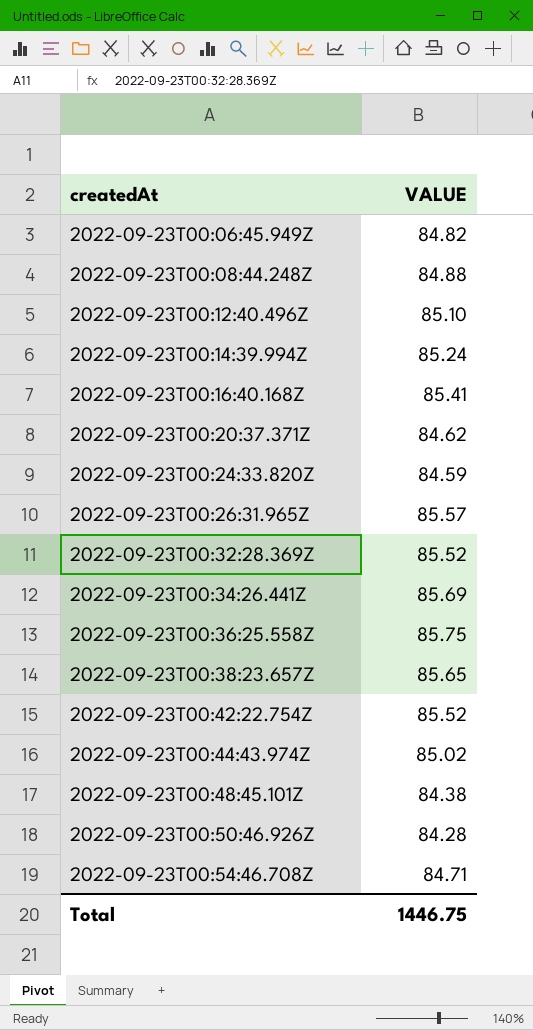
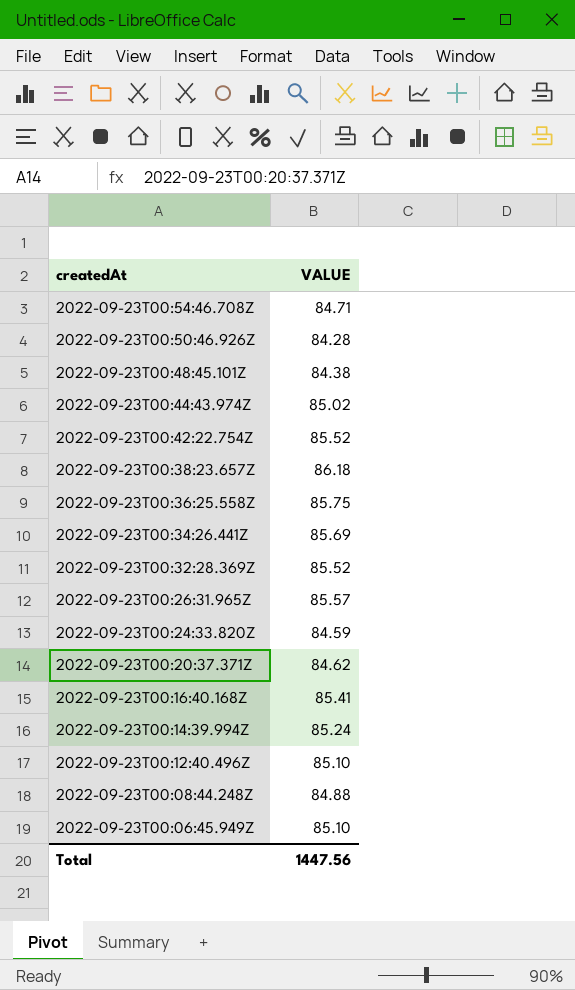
row order: createdAt ascending -> createdAt descending
2022-09-23T00:38:23.657Z | VALUE: 85.65 -> 86.18
2022-09-23T00:06:45.949Z | VALUE: 84.82 -> 85.10
Total | VALUE: 1446.75 -> 1447.56

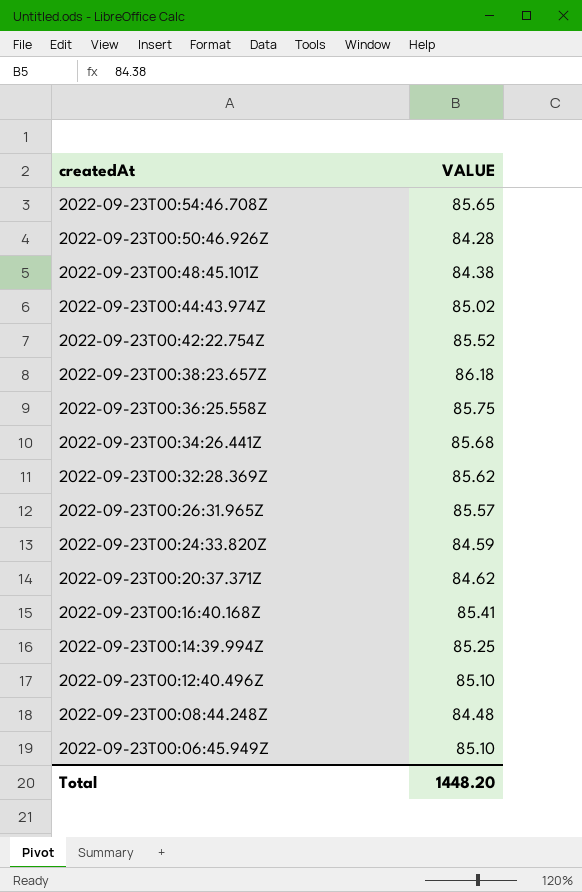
2022-09-23T00:54:46.708Z | VALUE: 84.71 -> 85.65
2022-09-23T00:34:26.441Z | VALUE: 85.69 -> 85.68
2022-09-23T00:32:28.369Z | VALUE: 85.52 -> 85.62
2022-09-23T00:14:39.994Z | VALUE: 85.24 -> 85.25
2022-09-23T00:08:44.248Z | VALUE: 84.88 -> 84.48
Total | VALUE: 1447.56 -> 1448.20

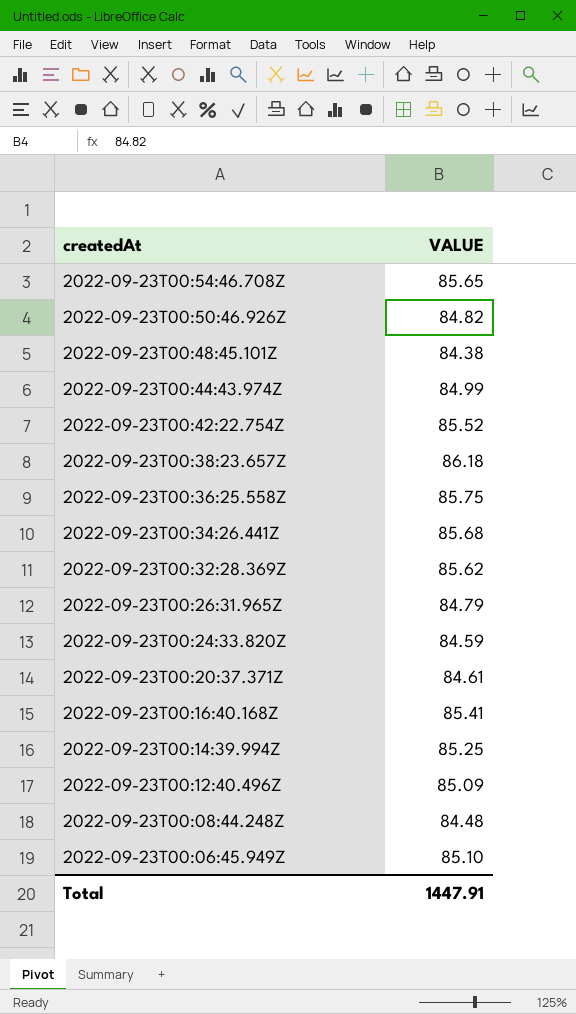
2022-09-23T00:50:46.926Z | VALUE: 84.28 -> 84.82
2022-09-23T00:44:43.974Z | VALUE: 85.02 -> 84.99
2022-09-23T00:26:31.965Z | VALUE: 85.57 -> 84.79
2022-09-23T00:20:37.371Z | VALUE: 84.62 -> 84.61
2022-09-23T00:12:40.496Z | VALUE: 85.10 -> 85.09
Total | VALUE: 1448.20 -> 1447.91

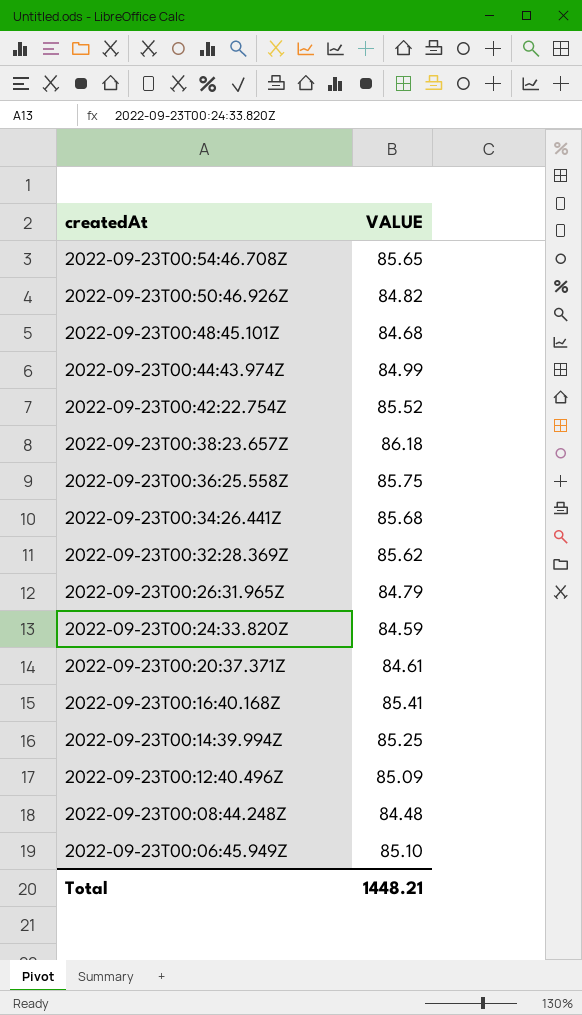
2022-09-23T00:48:45.101Z | VALUE: 84.38 -> 84.68
Total | VALUE: 1447.91 -> 1448.21

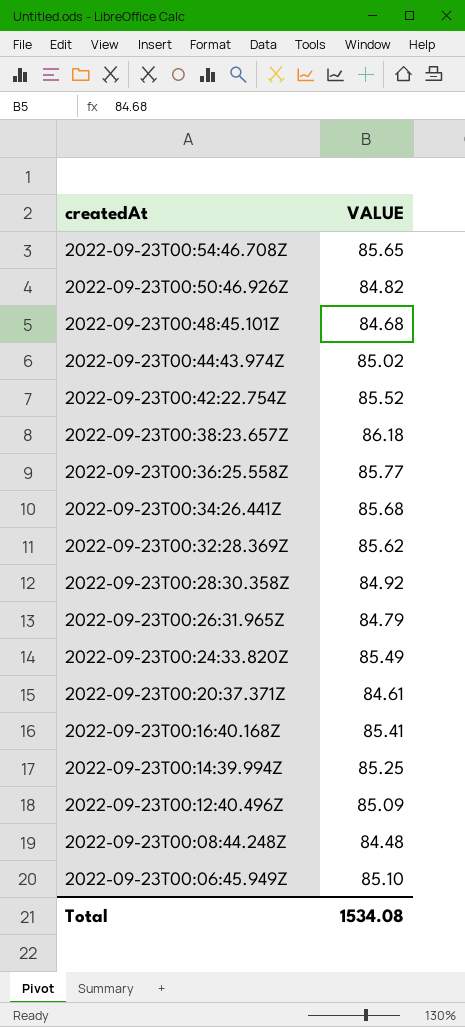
2022-09-23T00:44:43.974Z | VALUE: 84.99 -> 85.02
2022-09-23T00:36:25.558Z | VALUE: 85.75 -> 85.77
row 2022-09-23T00:28:30.358Z: none -> 84.92
2022-09-23T00:24:33.820Z | VALUE: 84.59 -> 85.49
Total | VALUE: 1448.21 -> 1534.08

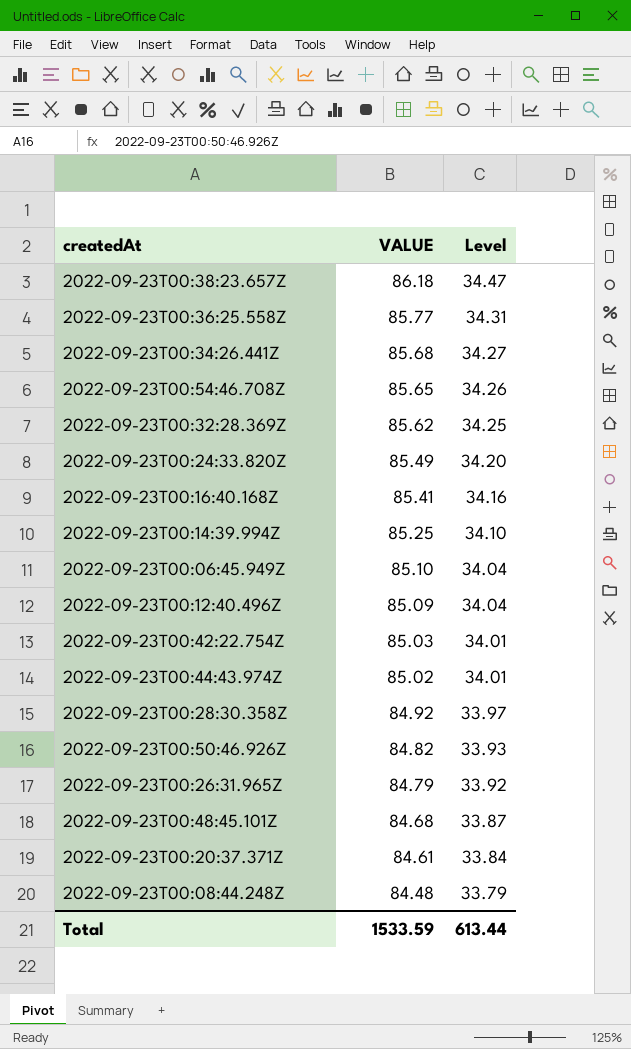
row order: createdAt descending -> VALUE descending
column Level | formula: none -> [VALUE] * 0.4
2022-09-23T00:42:22.754Z | VALUE: 85.52 -> 85.03
Total | VALUE: 1534.08 -> 1533.59

